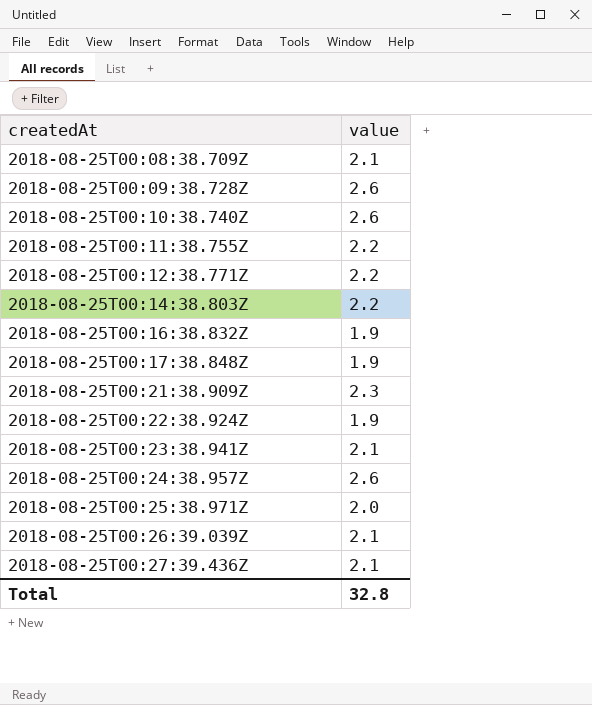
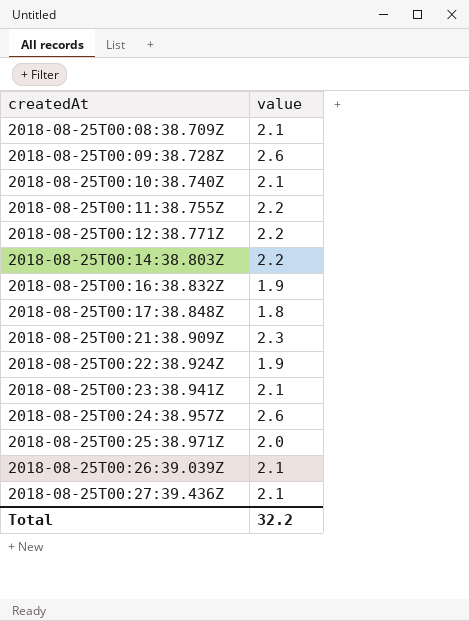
2018-08-25T00:10:38.740Z | value: 2.6 -> 2.1
2018-08-25T00:17:38.848Z | value: 1.9 -> 1.8
Total | value: 32.8 -> 32.2

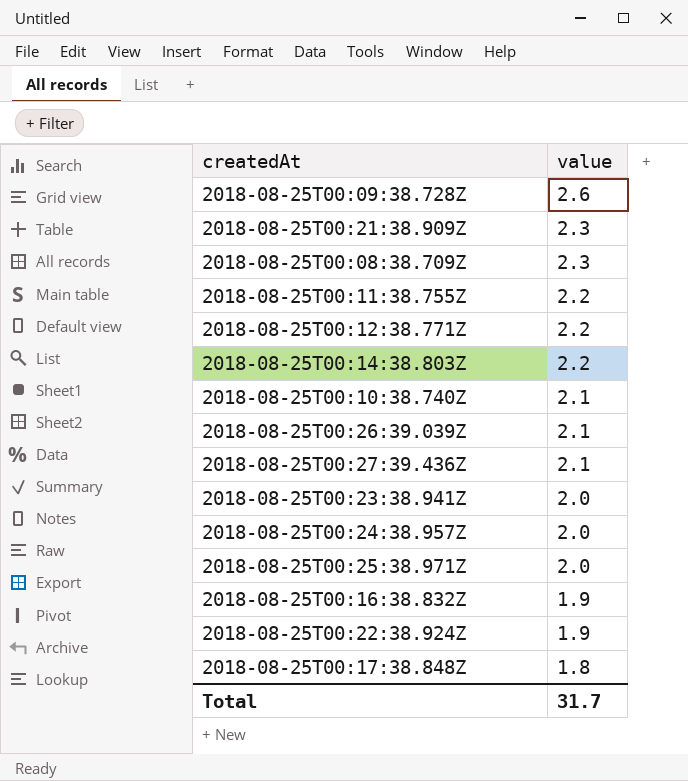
row order: createdAt ascending -> value descending
2018-08-25T00:08:38.709Z | value: 2.1 -> 2.3
2018-08-25T00:23:38.941Z | value: 2.1 -> 2.0
2018-08-25T00:24:38.957Z | value: 2.6 -> 2.0
Total | value: 32.2 -> 31.7

